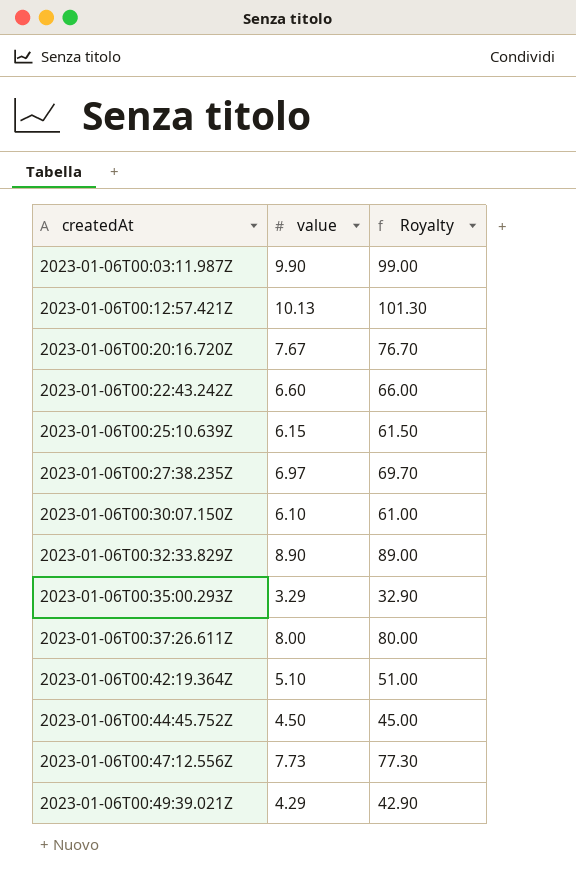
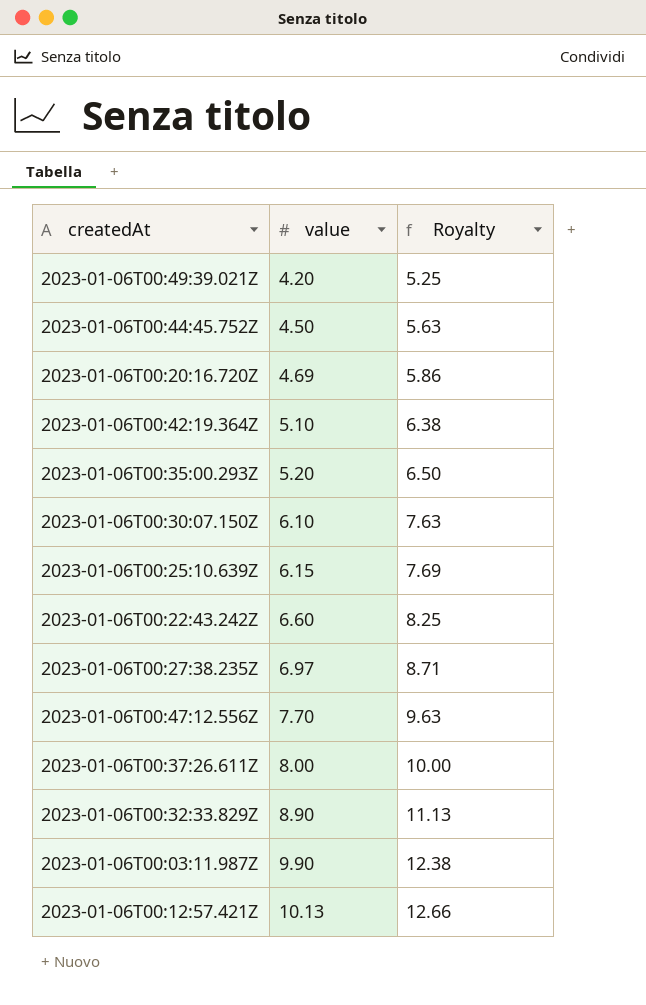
row order: createdAt ascending -> value ascending
column Royalty | formula: [value] * 10 -> [value] * 1.25
2023-01-06T00:49:39.021Z | value: 4.29 -> 4.20
2023-01-06T00:20:16.720Z | value: 7.67 -> 4.69
2023-01-06T00:35:00.293Z | value: 3.29 -> 5.20
2023-01-06T00:47:12.556Z | value: 7.73 -> 7.70

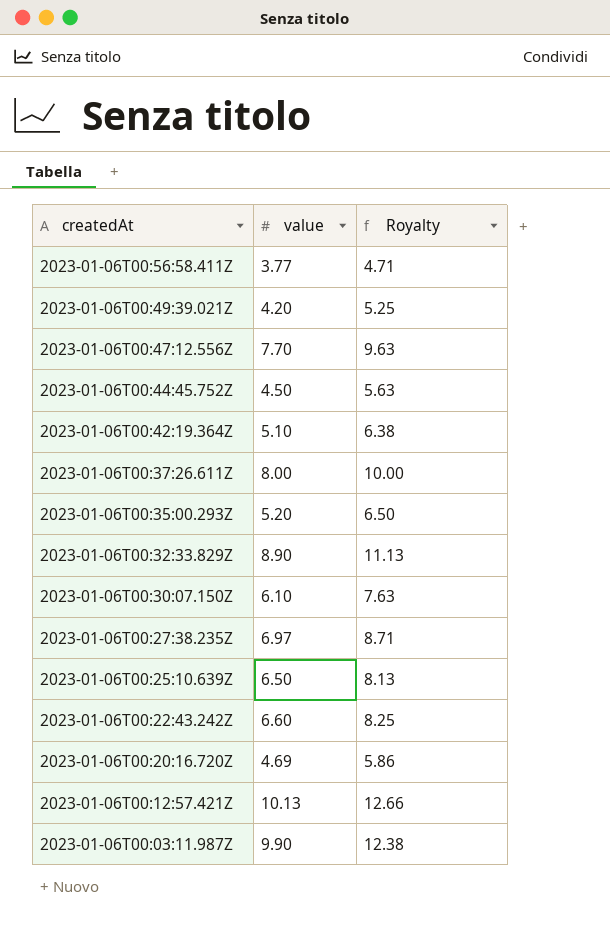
row order: value ascending -> createdAt descending
row 2023-01-06T00:56:58.411Z: none -> 3.77 | 4.71
2023-01-06T00:25:10.639Z | value: 6.15 -> 6.50
2023-01-06T00:25:10.639Z | Royalty: 7.69 -> 8.13

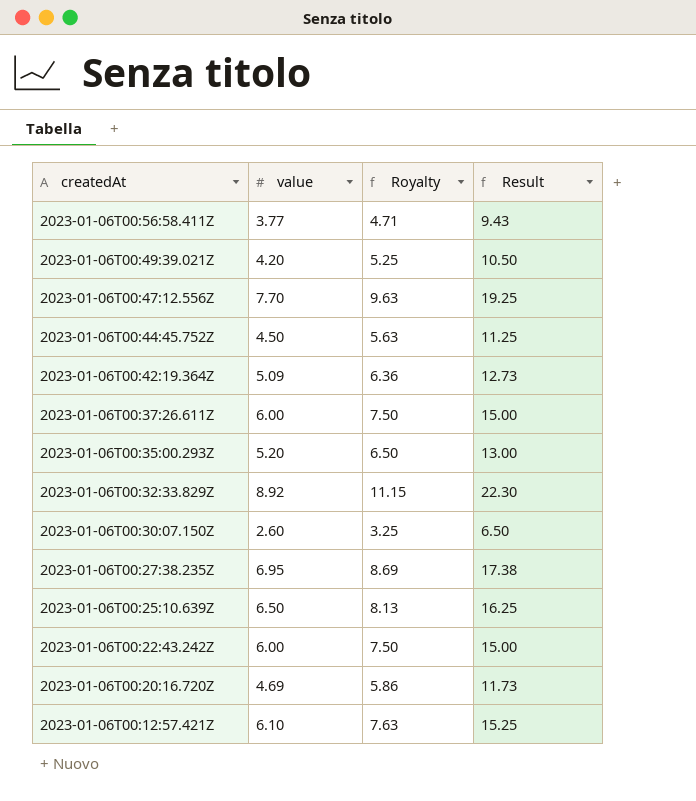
column Result | formula: none -> [value] * 2.5
row 2023-01-06T00:03:11.987Z: 9.90 | 12.38 -> none
2023-01-06T00:42:19.364Z | value: 5.10 -> 5.09
2023-01-06T00:42:19.364Z | Royalty: 6.38 -> 6.36
2023-01-06T00:37:26.611Z | value: 8.00 -> 6.00
2023-01-06T00:37:26.611Z | Royalty: 10.00 -> 7.50
2023-01-06T00:32:33.829Z | value: 8.90 -> 8.92
2023-01-06T00:32:33.829Z | Royalty: 11.13 -> 11.15
2023-01-06T00:30:07.150Z | value: 6.10 -> 2.60
2023-01-06T00:30:07.150Z | Royalty: 7.63 -> 3.25
2023-01-06T00:27:38.235Z | value: 6.97 -> 6.95
2023-01-06T00:27:38.235Z | Royalty: 8.71 -> 8.69
2023-01-06T00:22:43.242Z | value: 6.60 -> 6.00
2023-01-06T00:22:43.242Z | Royalty: 8.25 -> 7.50
2023-01-06T00:12:57.421Z | value: 10.13 -> 6.10
2023-01-06T00:12:57.421Z | Royalty: 12.66 -> 7.63

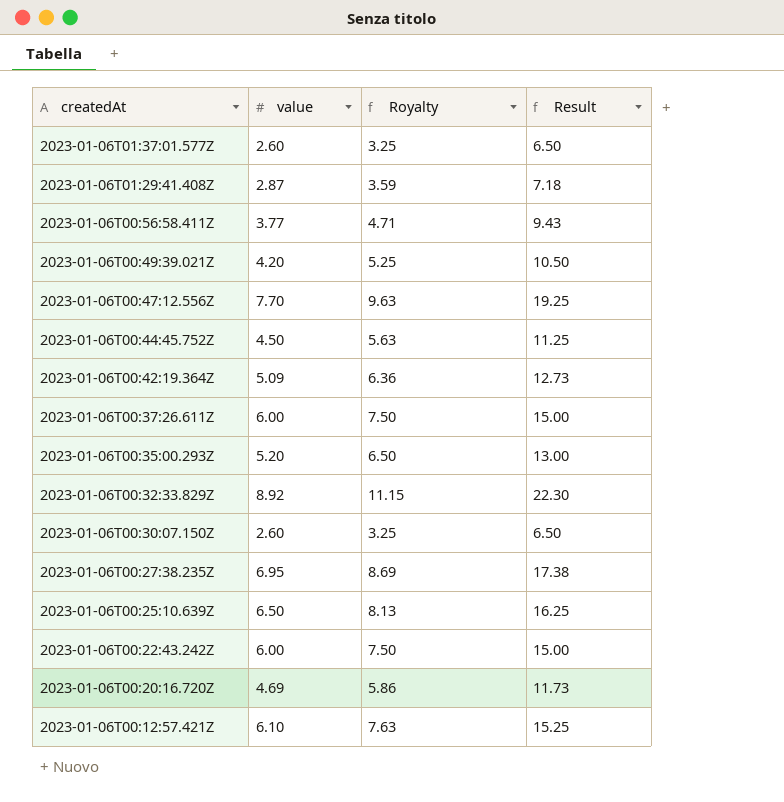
row 2023-01-06T01:37:01.577Z: none -> 2.60 | 3.25 | 6.50
row 2023-01-06T01:29:41.408Z: none -> 2.87 | 3.59 | 7.18

